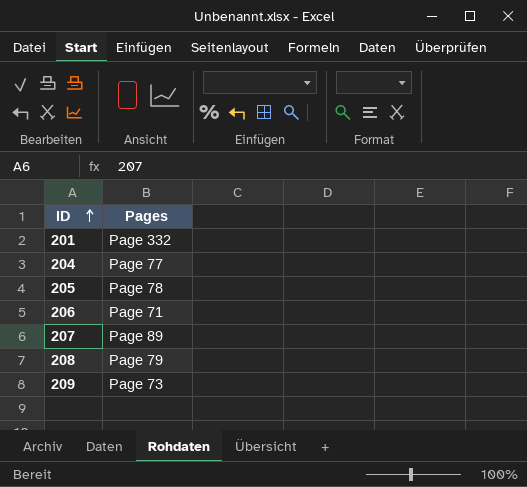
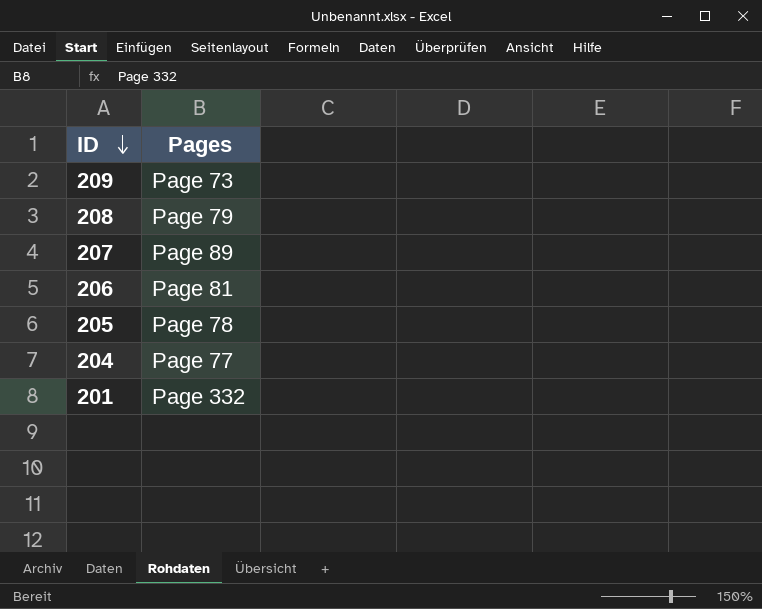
row order: ID ascending -> ID descending
206 | Pages: Page 71 -> Page 81

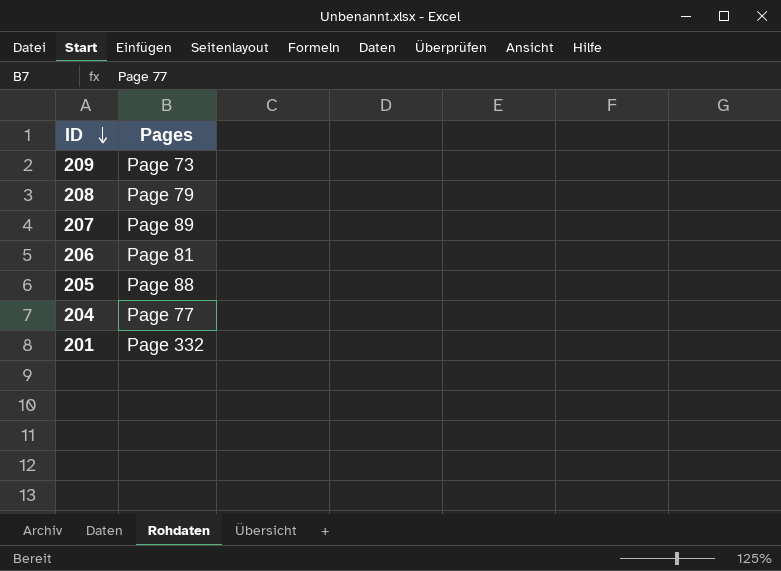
205 | Pages: Page 78 -> Page 88

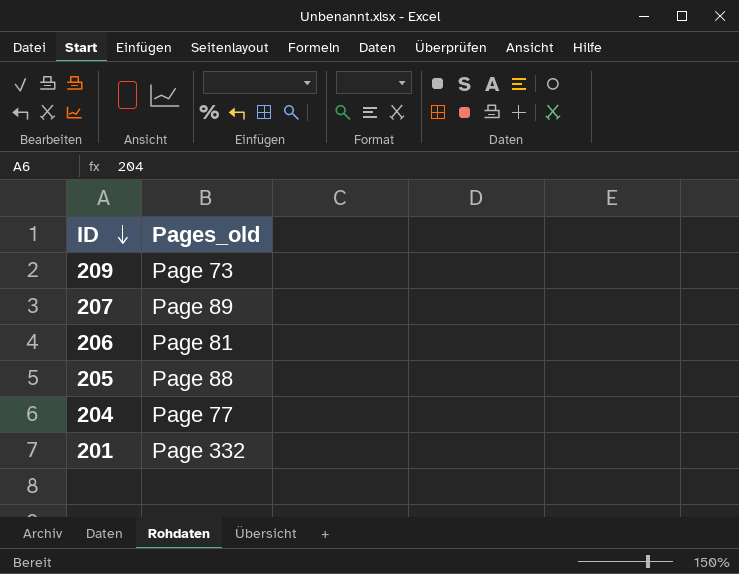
column name: Pages -> Pages_old
row 208: Page 79 -> none

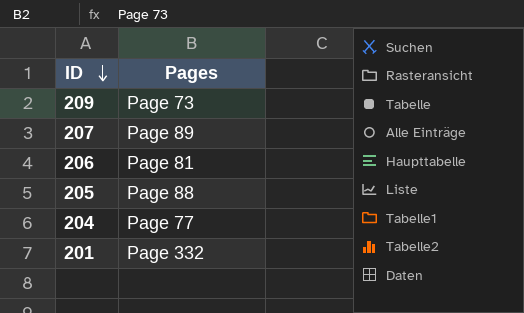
column name: Pages_old -> Pages

